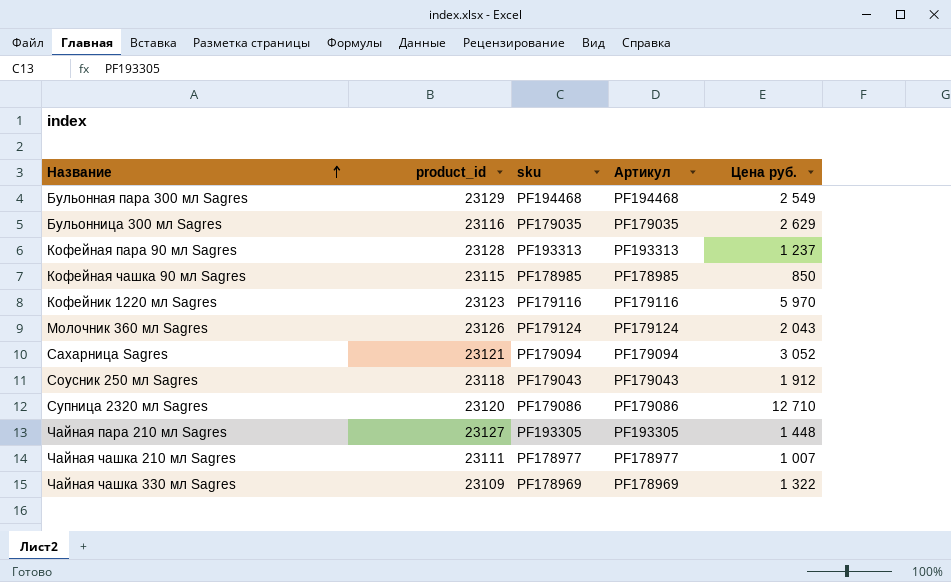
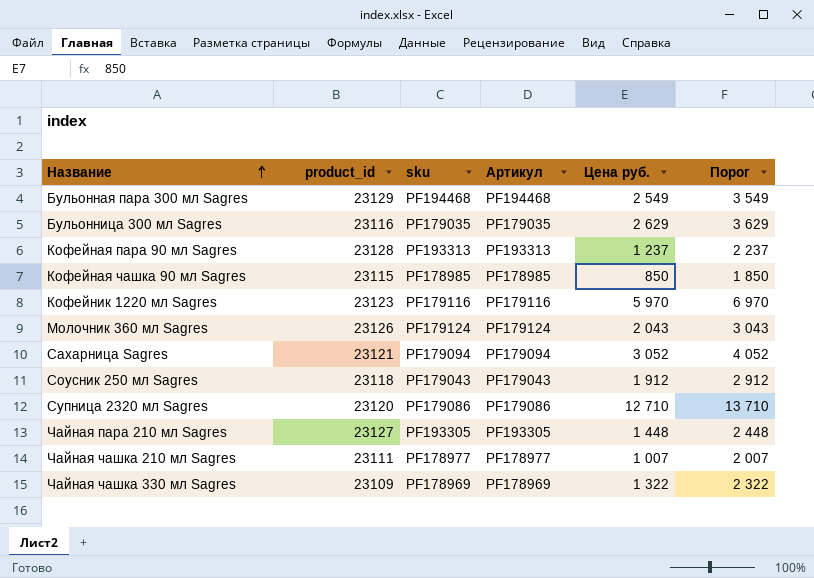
column Порог | formula: none -> [Цена руб.] + 1000

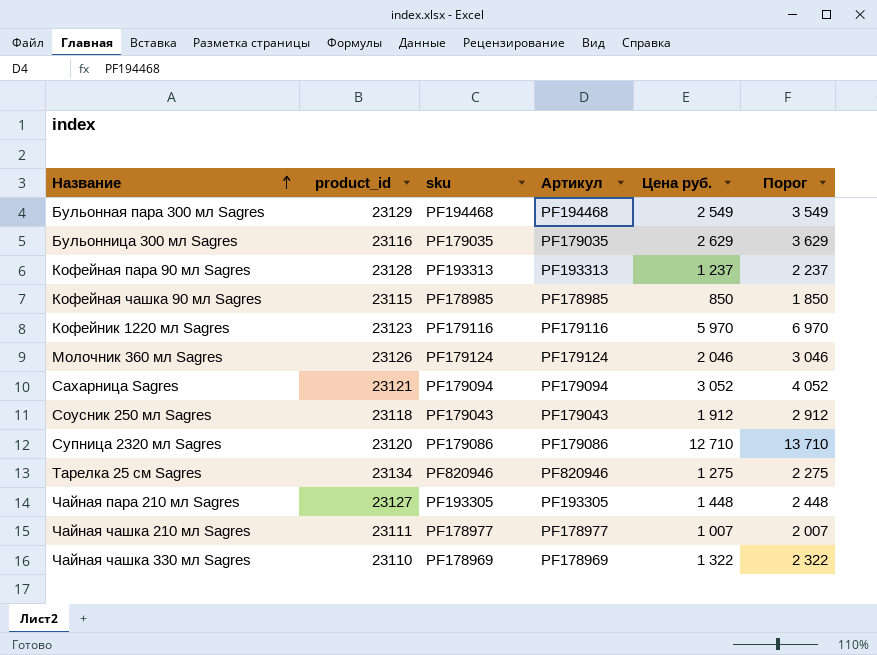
Молочник 360 мл Sagres | Цена руб.: 2 043 -> 2 046
Молочник 360 мл Sagres | Порог: 3 043 -> 3 046
row Тарелка 25 см Sagres: none -> 23134 | PF820946 | PF820946 | 1 275 | 2 275
Чайная чашка 330 мл Sagres | product_id: 23109 -> 23110

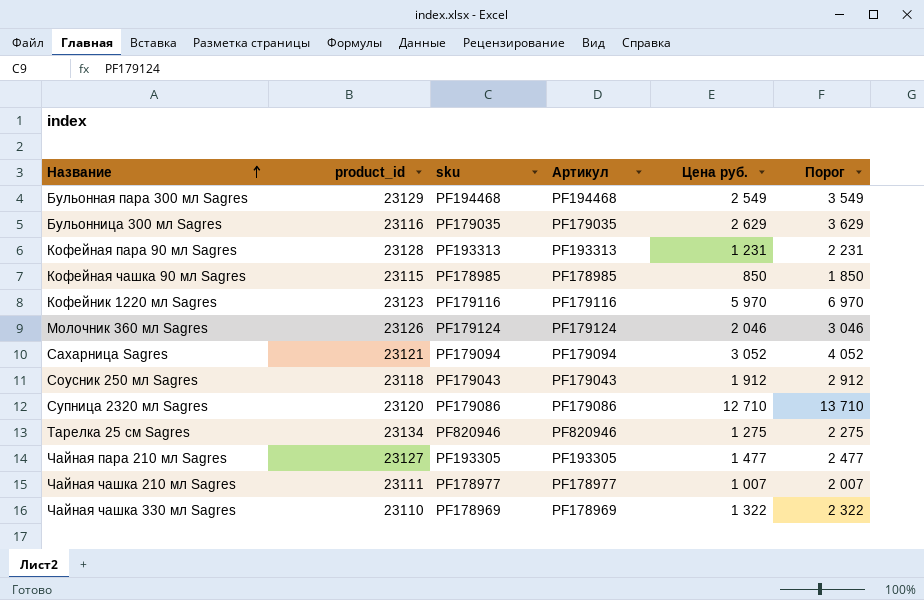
Кофейная пара 90 мл Sagres | Цена руб.: 1 237 -> 1 231
Кофейная пара 90 мл Sagres | Порог: 2 237 -> 2 231
Чайная пара 210 мл Sagres | Цена руб.: 1 448 -> 1 477
Чайная пара 210 мл Sagres | Порог: 2 448 -> 2 477

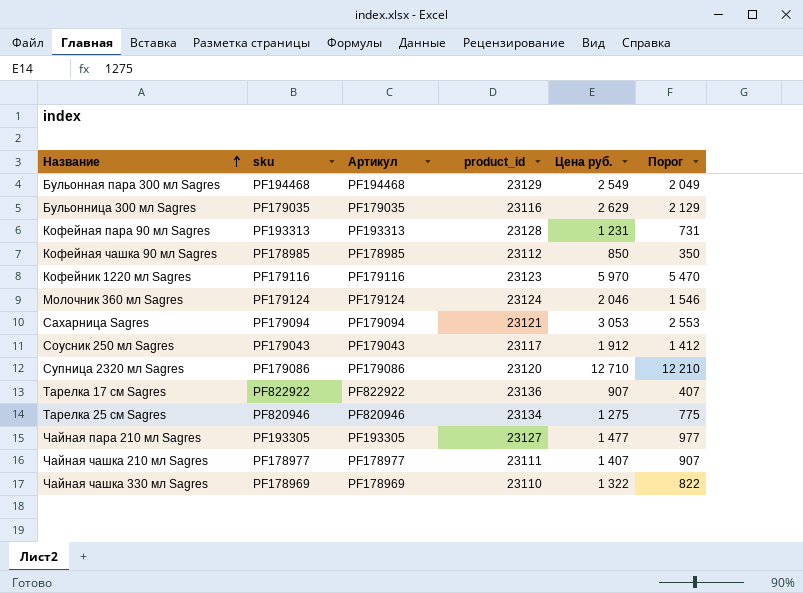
column product_id | position: 2 -> 4
column Порог | formula: [Цена руб.] + 1000 -> [Цена руб.] - 500
Кофейная чашка 90 мл Sagres | product_id: 23115 -> 23112
Молочник 360 мл Sagres | product_id: 23126 -> 23124
Сахарница Sagres | Цена руб.: 3 052 -> 3 053
Соусник 250 мл Sagres | product_id: 23118 -> 23117
row Тарелка 17 см Sagres: none -> PF822922 | PF822922 | 23136 | 907 | 407
Чайная чашка 210 мл Sagres | Цена руб.: 1 007 -> 1 407

